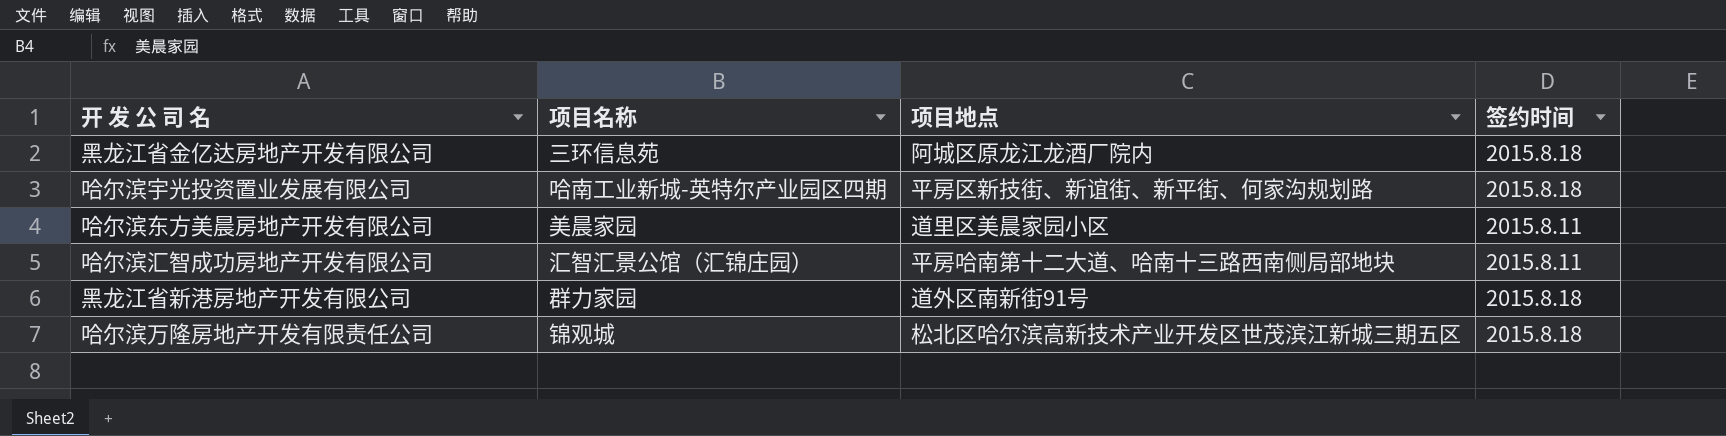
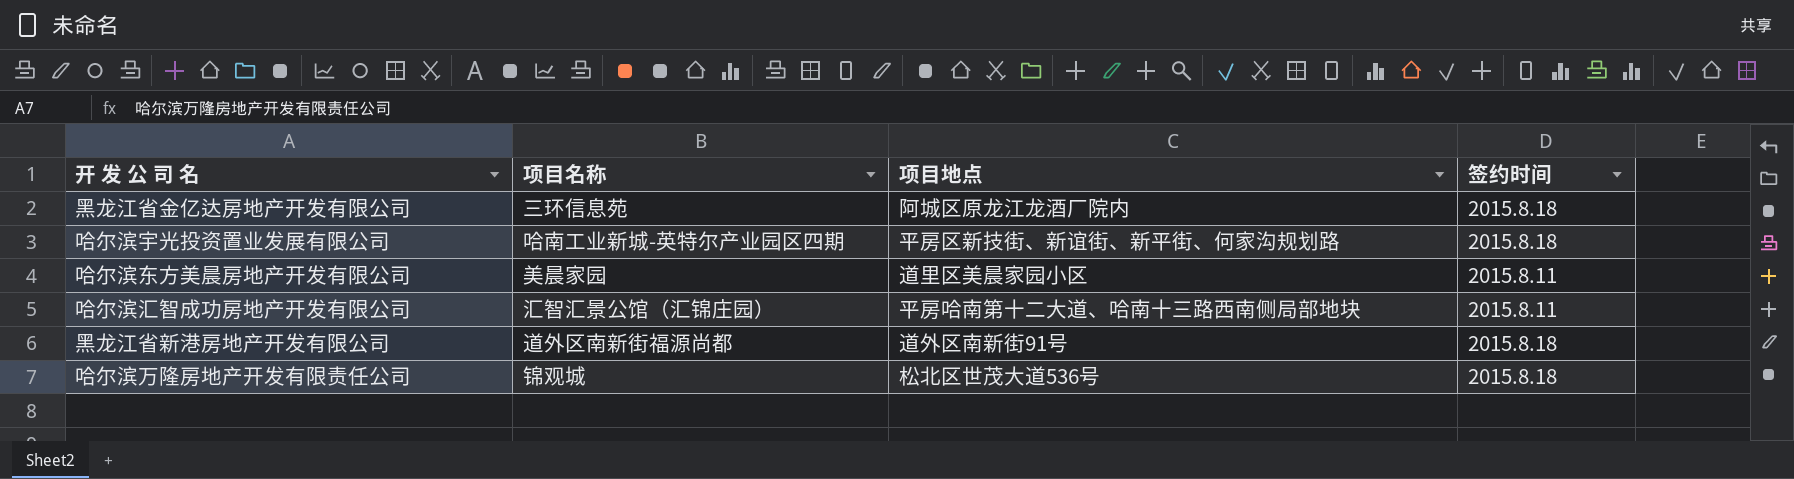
黑龙江省新港房地产开发有限公司 | 项目名称: 群力家园 -> 道外区南新街福源尚都
哈尔滨万隆房地产开发有限责任公司 | 项目地点: 松北区哈尔滨高新技术产业开发区世茂滨江新城三期五区 -> 松北区世茂大道536号

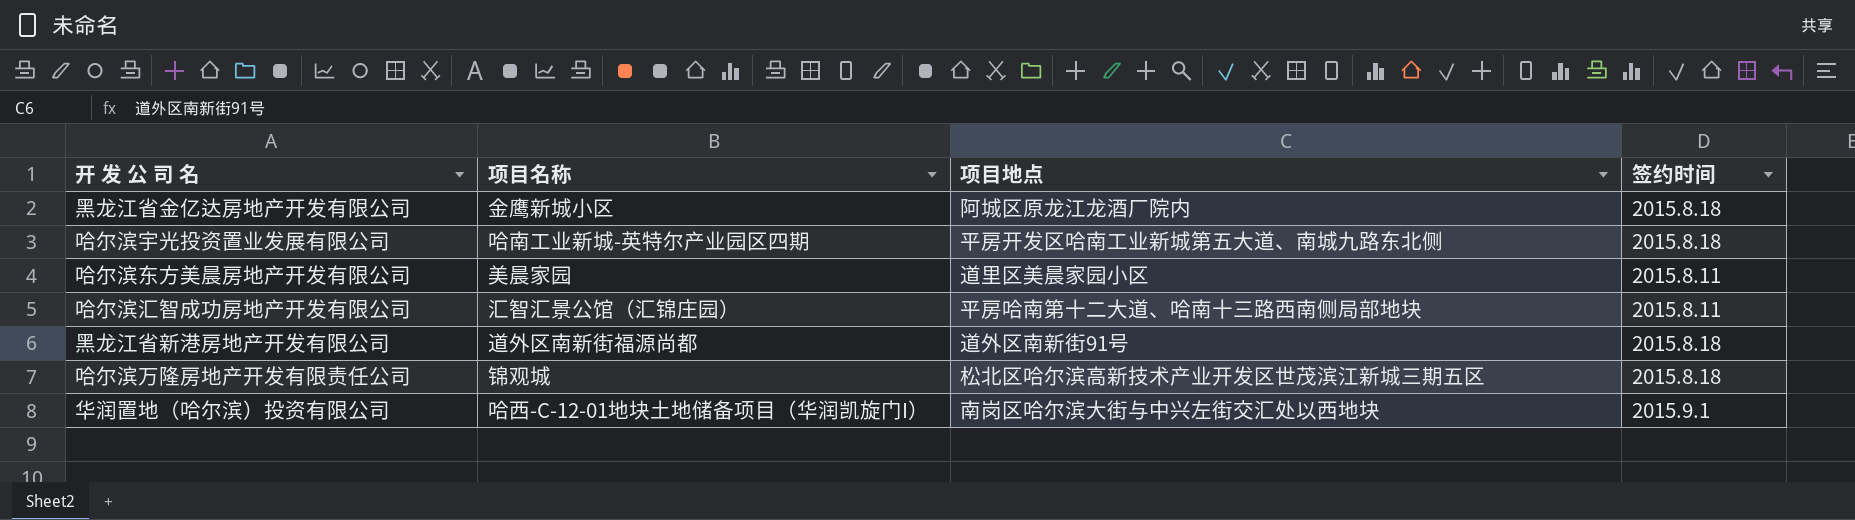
黑龙江省金亿达房地产开发有限公司 | 项目名称: 三环信息苑 -> 金鹰新城小区
哈尔滨宇光投资置业发展有限公司 | 项目地点: 平房区新技街、新谊街、新平街、何家沟规划路 -> 平房开发区哈南工业新城第五大道、南城九路东北侧
哈尔滨万隆房地产开发有限责任公司 | 项目地点: 松北区世茂大道536号 -> 松北区哈尔滨高新技术产业开发区世茂滨江新城三期五区
row 华润置地（哈尔滨）投资有限公司: none -> 哈西-C-12-01地块土地储备项目（华润凯旋门I） | 南岗区哈尔滨大街与中兴左街交汇处以西地块 | 2015.9.1

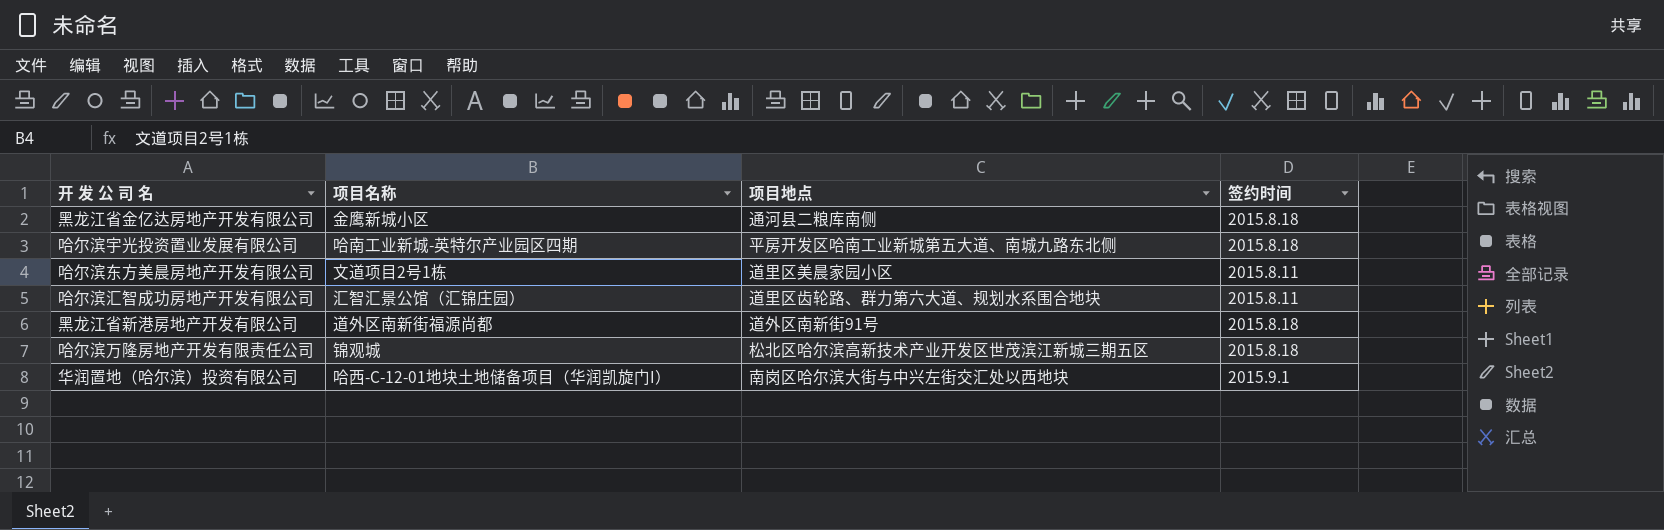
黑龙江省金亿达房地产开发有限公司 | 项目地点: 阿城区原龙江龙酒厂院内 -> 通河县二粮库南侧
哈尔滨东方美晨房地产开发有限公司 | 项目名称: 美晨家园 -> 文道项目2号1栋
哈尔滨汇智成功房地产开发有限公司 | 项目地点: 平房哈南第十二大道、哈南十三路西南侧局部地块 -> 道里区齿轮路、群力第六大道、规划水系围合地块

